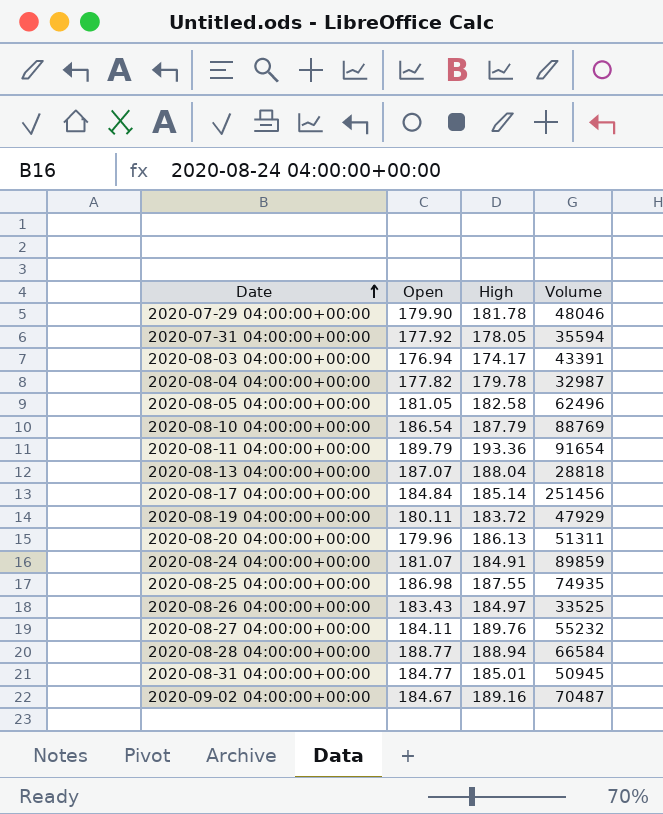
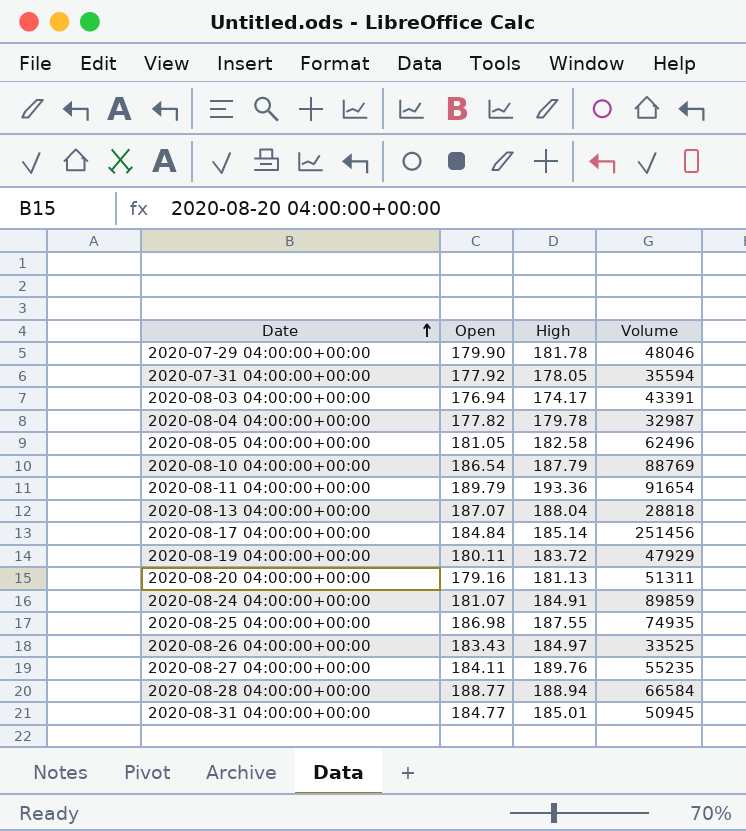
row 2020-09-02 04:00:00+00:00: 184.67 | 189.16 | 70487 -> none
2020-08-20 04:00:00+00:00 | Open: 179.96 -> 179.16
2020-08-20 04:00:00+00:00 | High: 186.13 -> 181.13
2020-08-27 04:00:00+00:00 | Volume: 55232 -> 55235

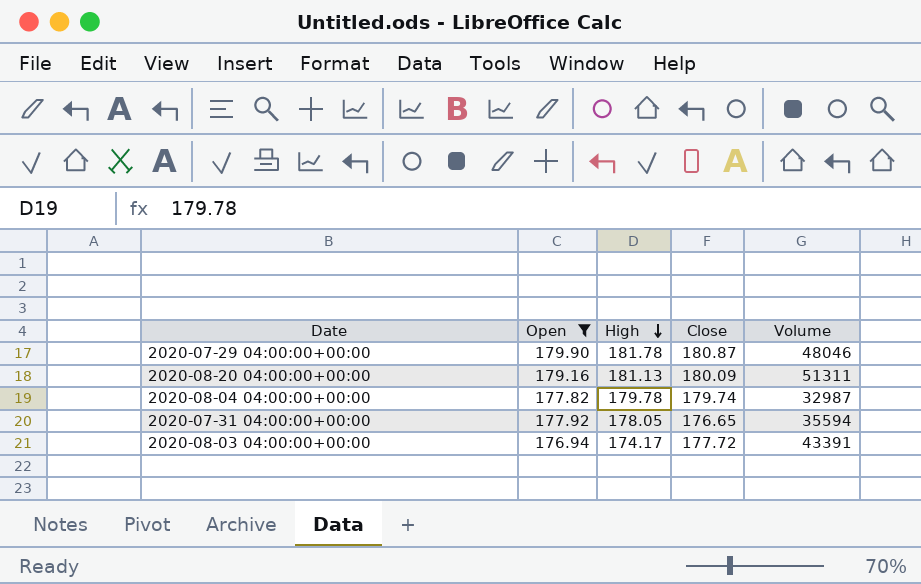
filter: none -> Open <= 179.90
row order: Date ascending -> High descending
column Close | position: none -> 4

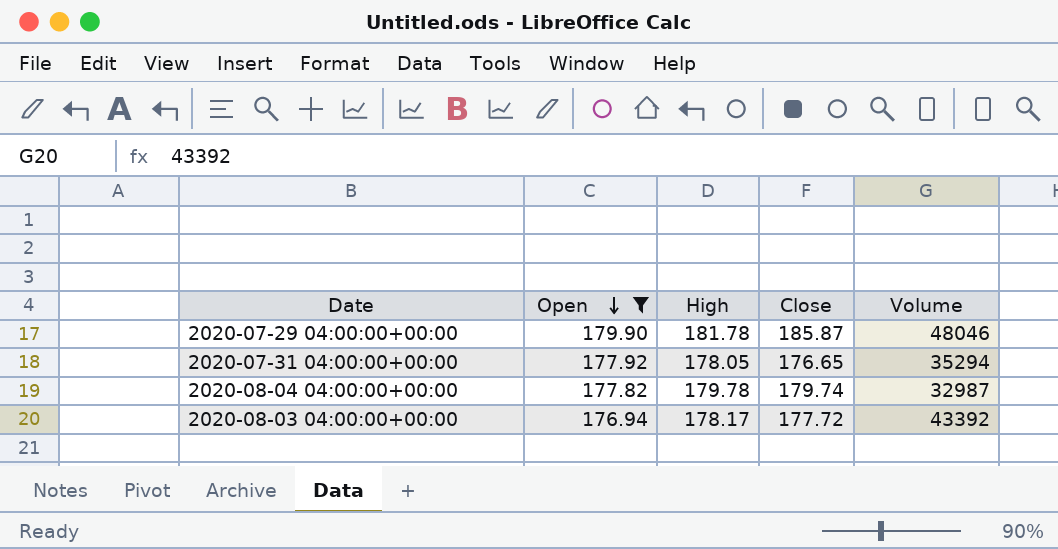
row order: High descending -> Open descending
row 2020-08-20 04:00:00+00:00: 179.16 | 181.13 | 180.09 | 51311 -> none
2020-07-29 04:00:00+00:00 | Close: 180.87 -> 185.87
2020-07-31 04:00:00+00:00 | Volume: 35594 -> 35294
2020-08-03 04:00:00+00:00 | High: 174.17 -> 178.17
2020-08-03 04:00:00+00:00 | Volume: 43391 -> 43392

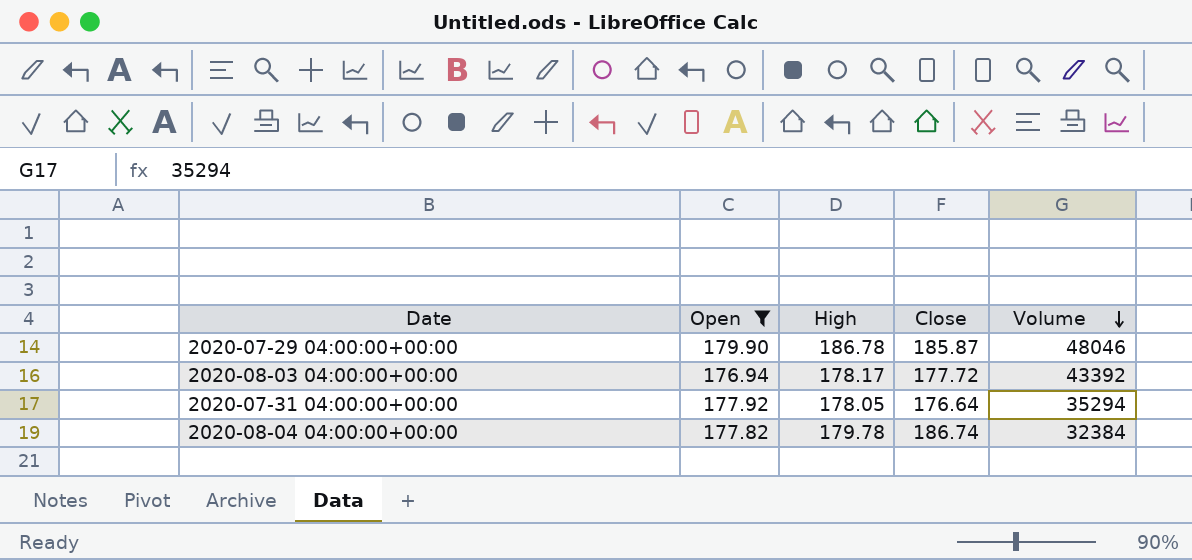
row order: Open descending -> Volume descending
2020-07-29 04:00:00+00:00 | High: 181.78 -> 186.78
2020-07-31 04:00:00+00:00 | Close: 176.65 -> 176.64
2020-08-04 04:00:00+00:00 | Close: 179.74 -> 186.74
2020-08-04 04:00:00+00:00 | Volume: 32987 -> 32384

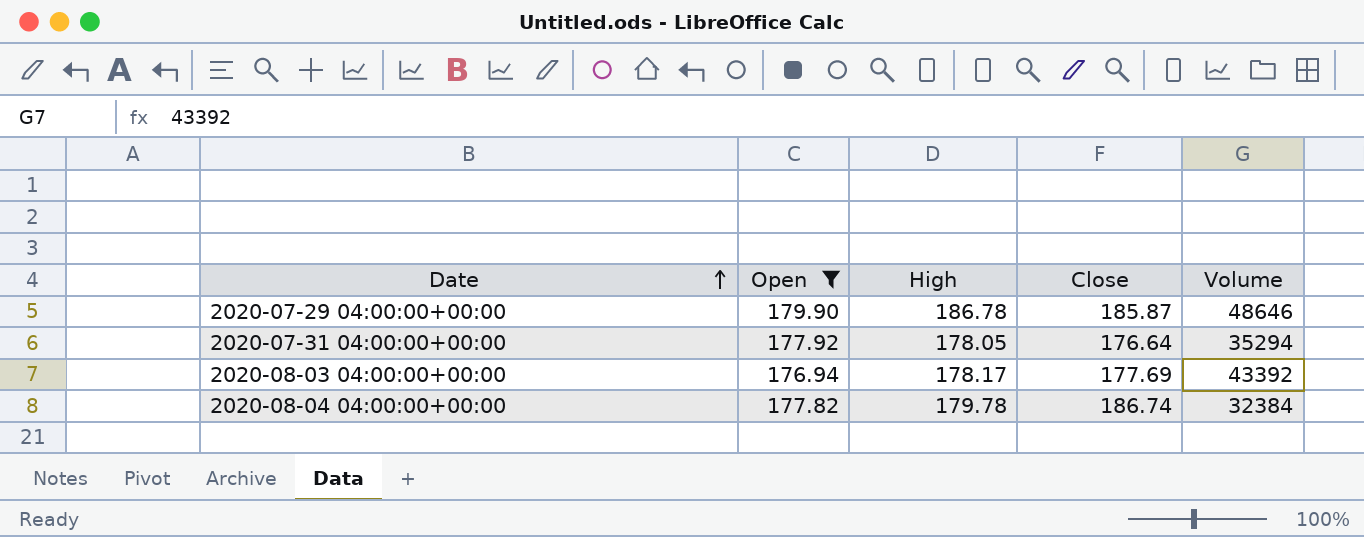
row order: Volume descending -> Date ascending
2020-07-29 04:00:00+00:00 | Volume: 48046 -> 48646
2020-08-03 04:00:00+00:00 | Close: 177.72 -> 177.69

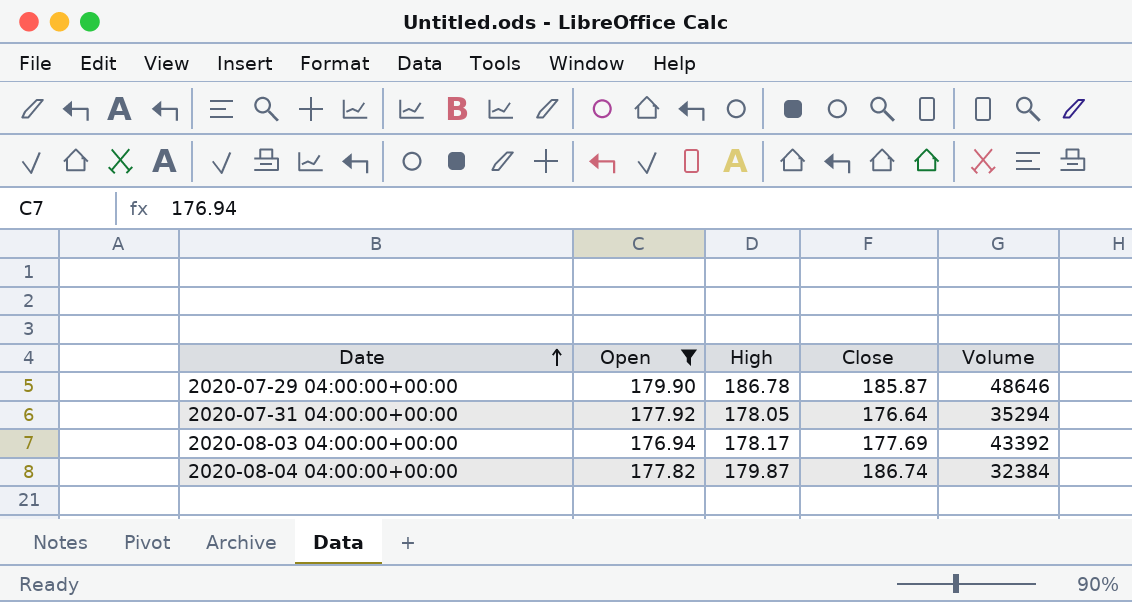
2020-08-04 04:00:00+00:00 | High: 179.78 -> 179.87

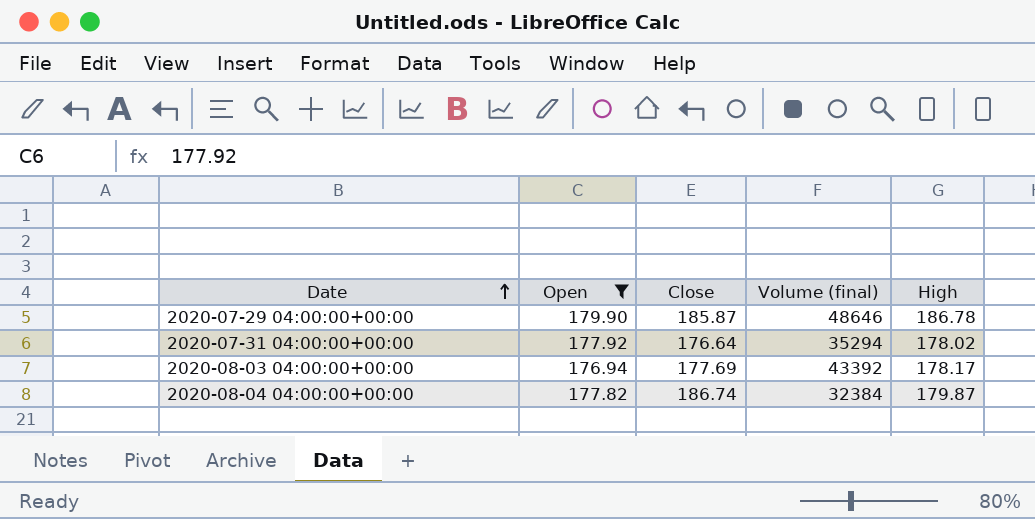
column name: Volume -> Volume (final)
column High | position: 3 -> 5
2020-07-31 04:00:00+00:00 | High: 178.05 -> 178.02

